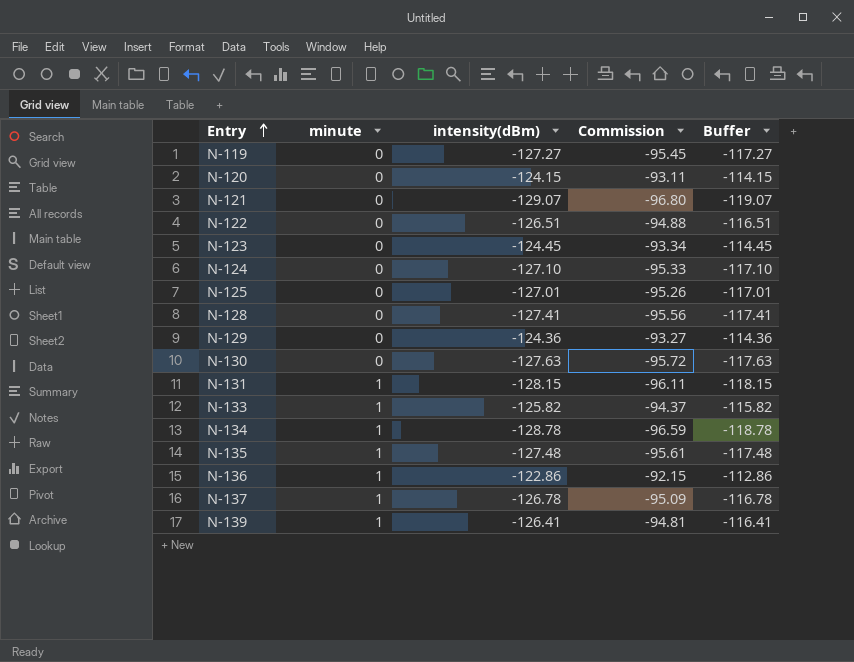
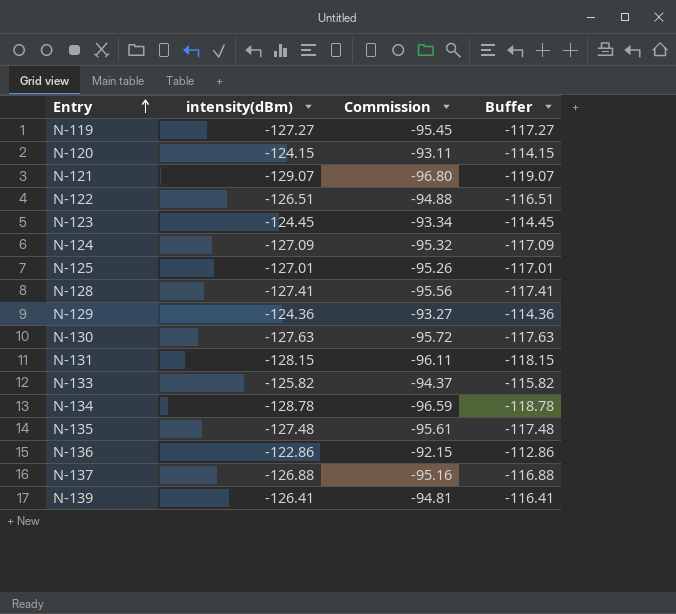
column minute | position: 2 -> none
N-124 | intensity(dBm): -127.10 -> -127.09
N-124 | Commission: -95.33 -> -95.32
N-124 | Buffer: -117.10 -> -117.09
N-137 | intensity(dBm): -126.78 -> -126.88
N-137 | Commission: -95.09 -> -95.16
N-137 | Buffer: -116.78 -> -116.88

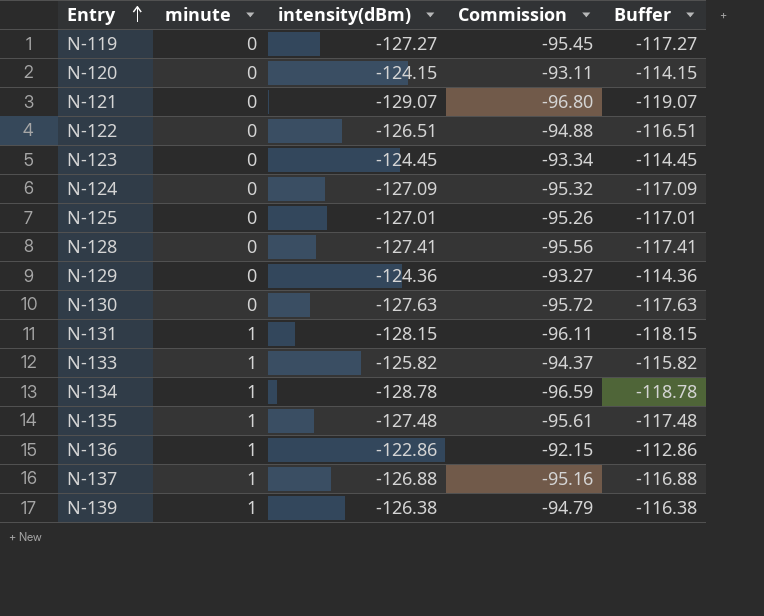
column minute | position: none -> 2
N-139 | intensity(dBm): -126.41 -> -126.38
N-139 | Commission: -94.81 -> -94.79
N-139 | Buffer: -116.41 -> -116.38

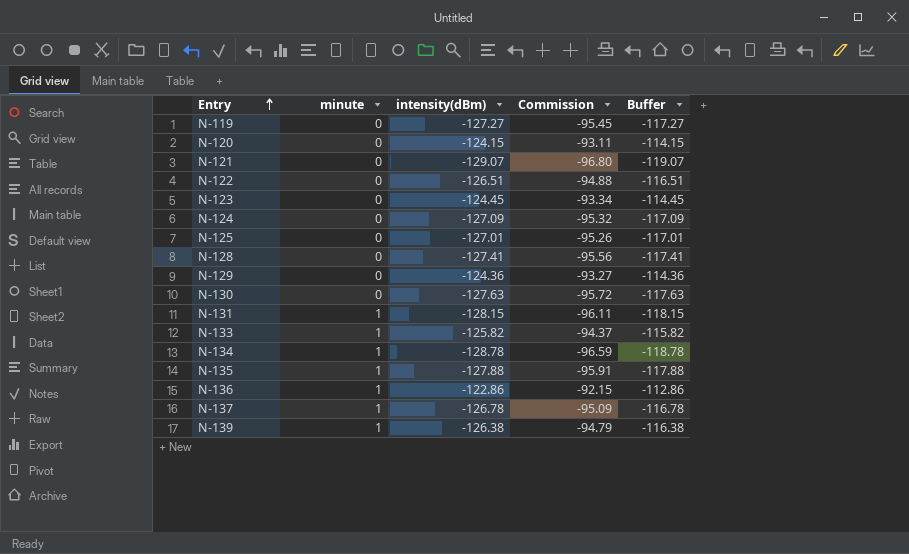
N-135 | intensity(dBm): -127.48 -> -127.88
N-135 | Commission: -95.61 -> -95.91
N-135 | Buffer: -117.48 -> -117.88
N-137 | intensity(dBm): -126.88 -> -126.78
N-137 | Commission: -95.16 -> -95.09
N-137 | Buffer: -116.88 -> -116.78

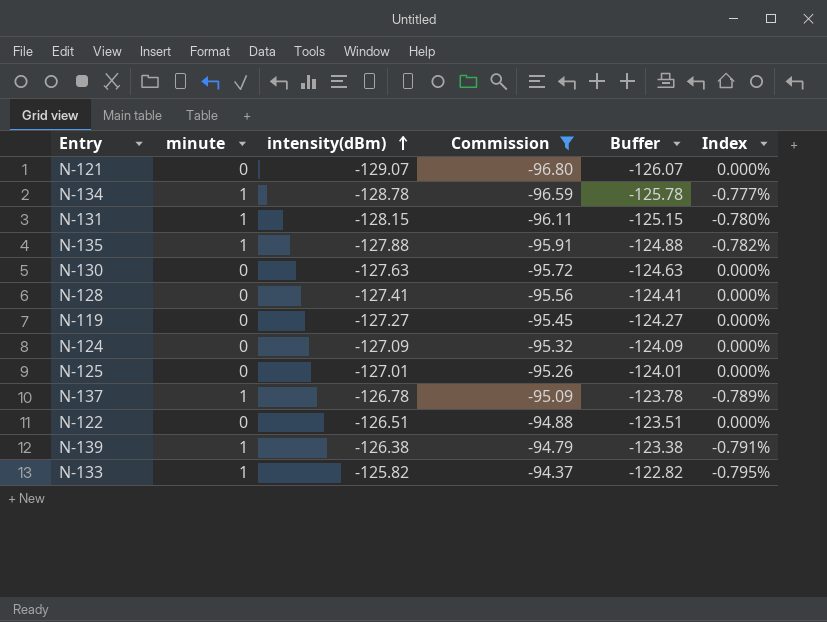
filter: none -> Commission <= -94.37
row order: Entry ascending -> intensity(dBm) ascending
column Buffer | formula: [intensity(dBm)] + 10 -> [intensity(dBm)] + 3
column Index | formula: none -> [minute] / [intensity(dBm)]

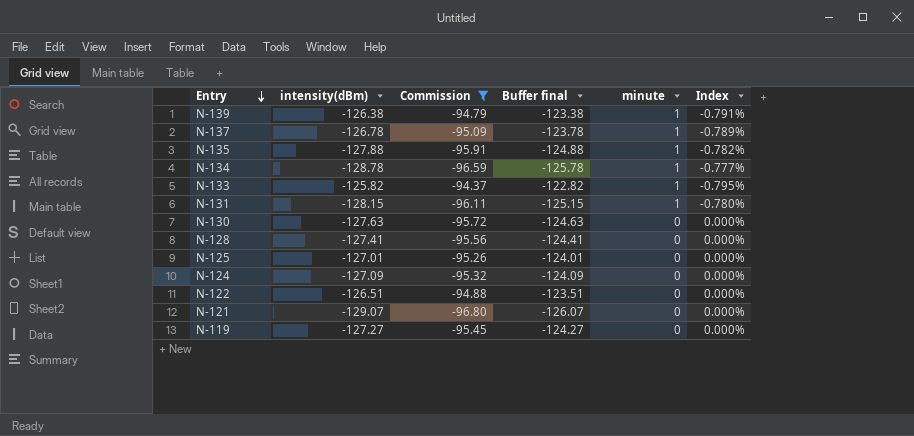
row order: intensity(dBm) ascending -> Entry descending
column name: Buffer -> Buffer final
column minute | position: 2 -> 5

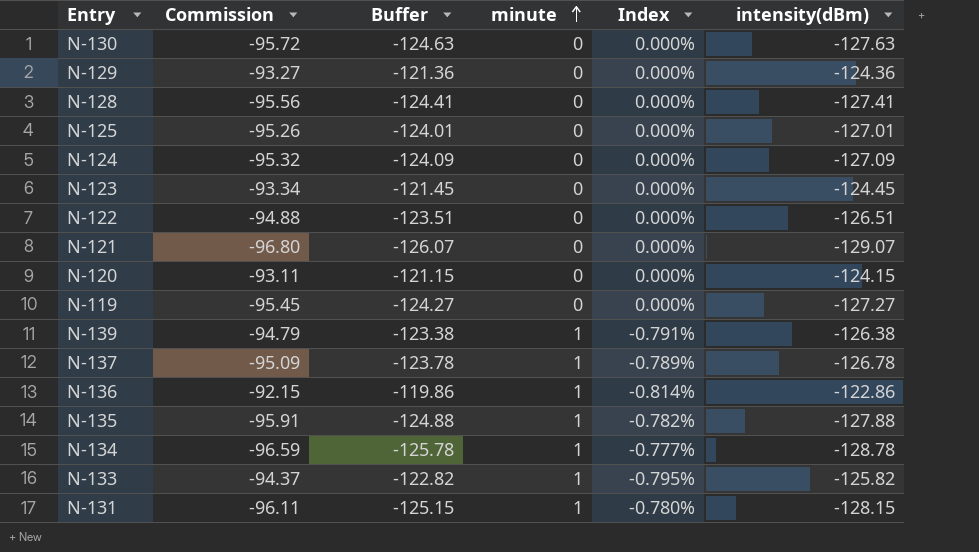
filter: Commission <= -94.37 -> none
row order: Entry descending -> minute ascending
column name: Buffer final -> Buffer
column intensity(dBm) | position: 2 -> 6

